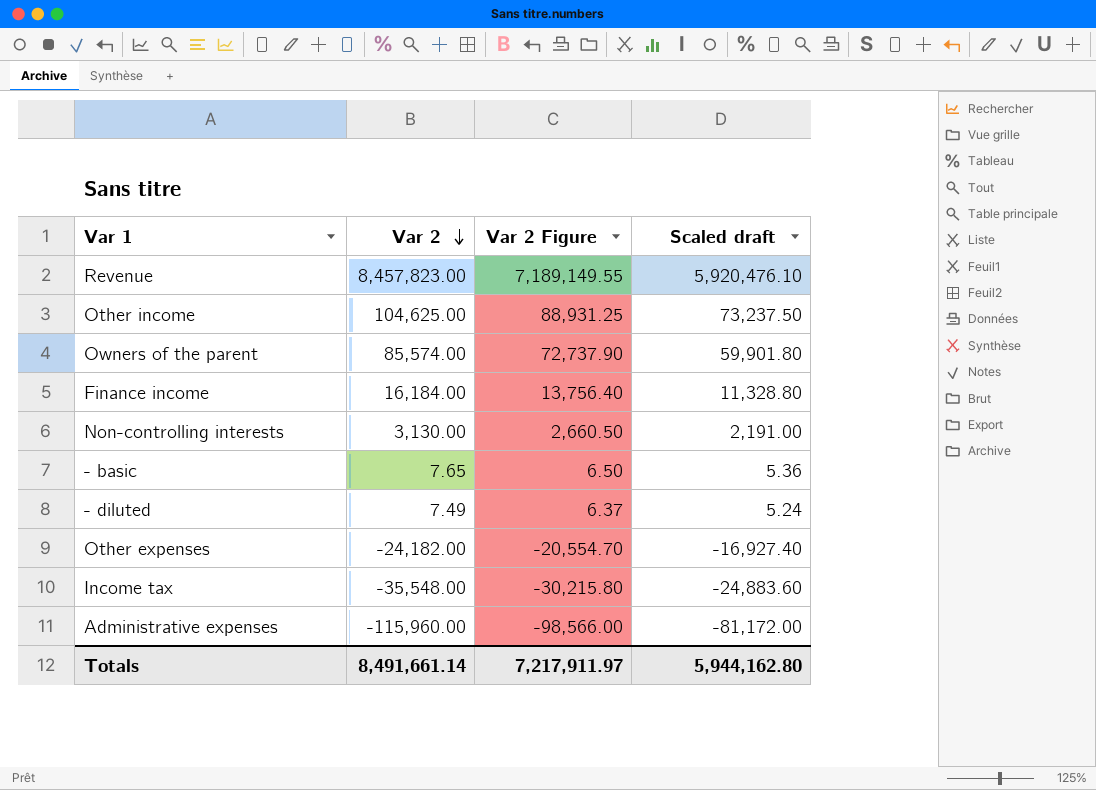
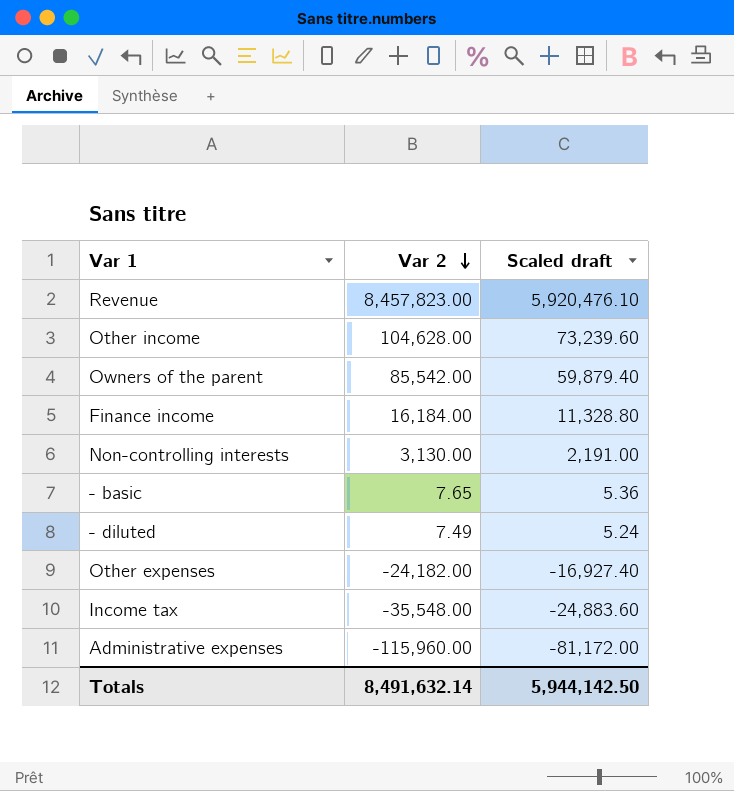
column Var 2 Figure | formula: [Var 2] * 0.85 -> none
Other income | Var 2: 104,625.00 -> 104,628.00
Other income | Scaled draft: 73,237.50 -> 73,239.60
Owners of the parent | Var 2: 85,574.00 -> 85,542.00
Owners of the parent | Scaled draft: 59,901.80 -> 59,879.40
Totals | Var 2: 8,491,661.14 -> 8,491,632.14
Totals | Scaled draft: 5,944,162.80 -> 5,944,142.50

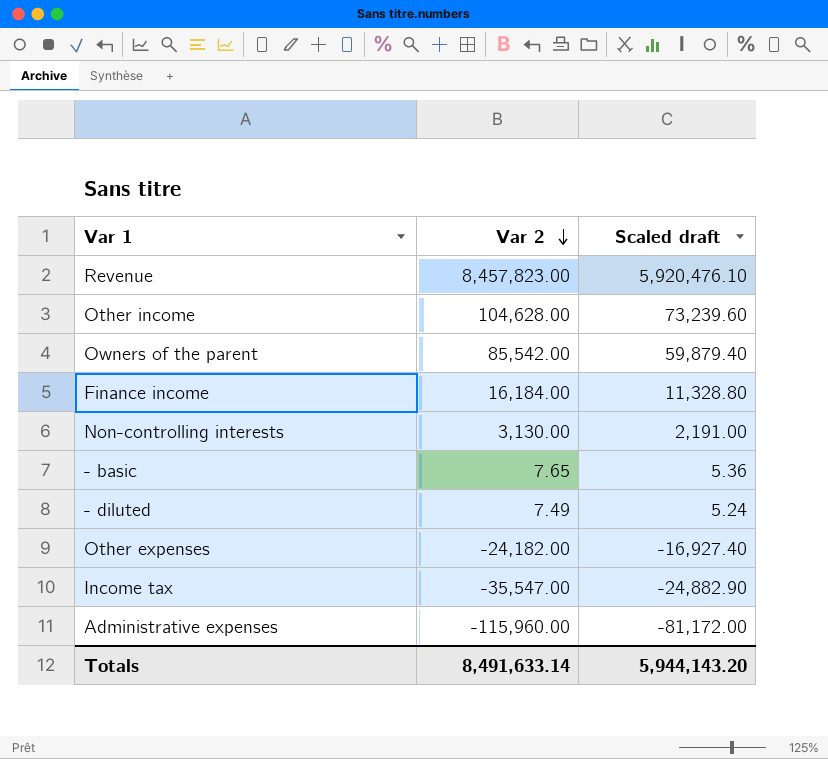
Income tax | Var 2: -35,548.00 -> -35,547.00
Income tax | Scaled draft: -24,883.60 -> -24,882.90
Totals | Var 2: 8,491,632.14 -> 8,491,633.14
Totals | Scaled draft: 5,944,142.50 -> 5,944,143.20

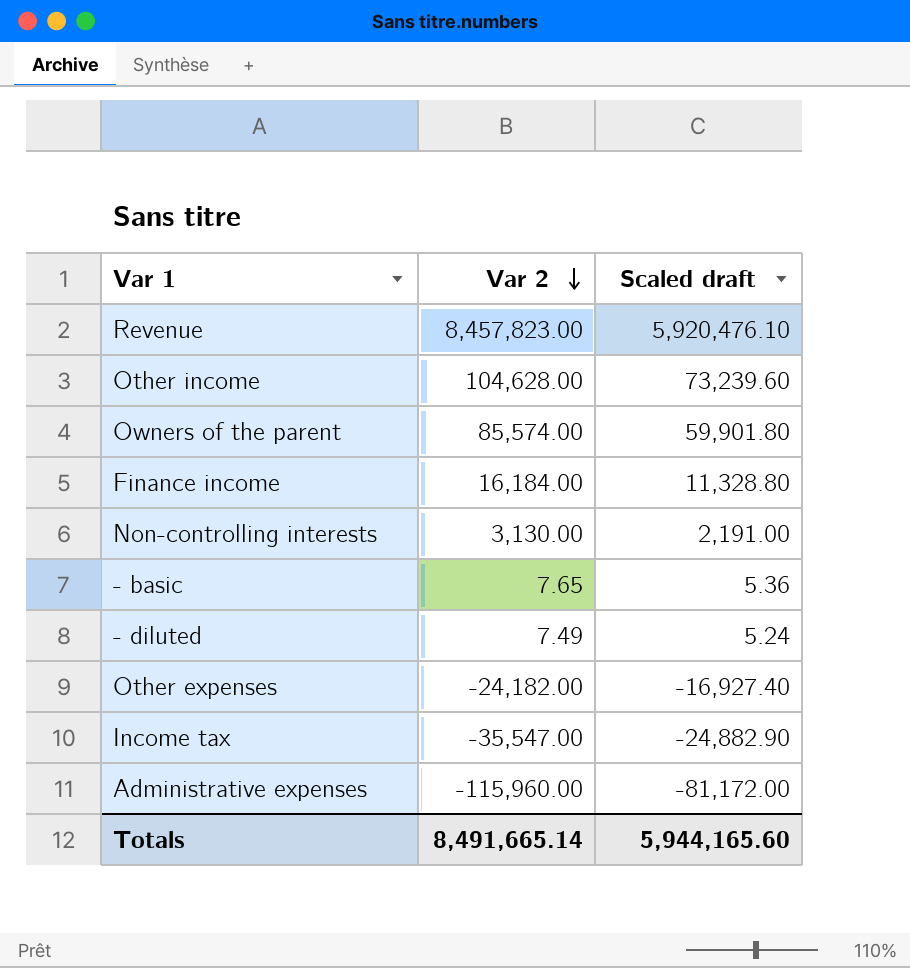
Owners of the parent | Var 2: 85,542.00 -> 85,574.00
Owners of the parent | Scaled draft: 59,879.40 -> 59,901.80
Totals | Var 2: 8,491,633.14 -> 8,491,665.14
Totals | Scaled draft: 5,944,143.20 -> 5,944,165.60

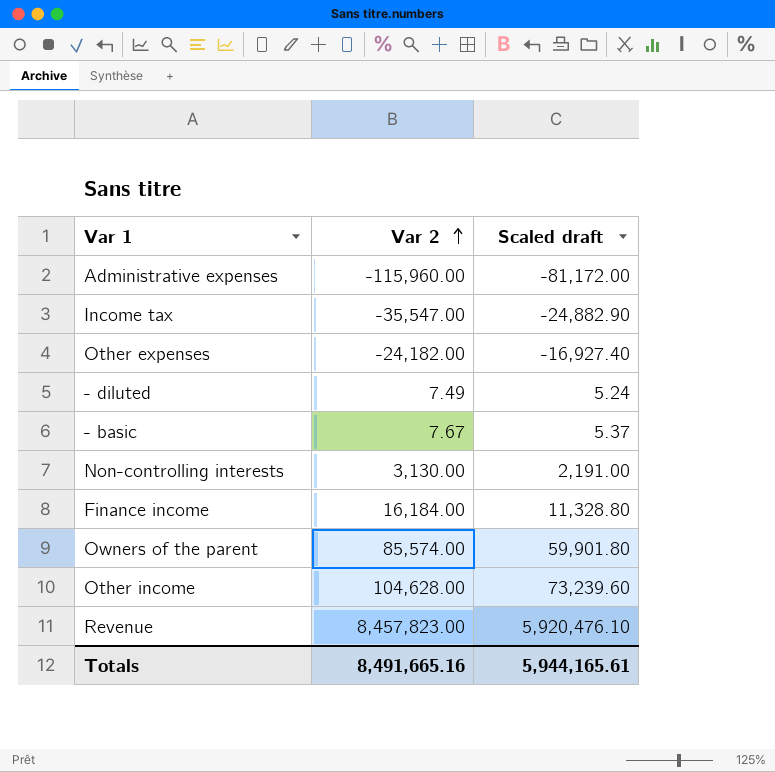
row order: Var 2 descending -> Var 2 ascending
- basic | Var 2: 7.65 -> 7.67
- basic | Scaled draft: 5.36 -> 5.37
Totals | Var 2: 8,491,665.14 -> 8,491,665.16
Totals | Scaled draft: 5,944,165.60 -> 5,944,165.61

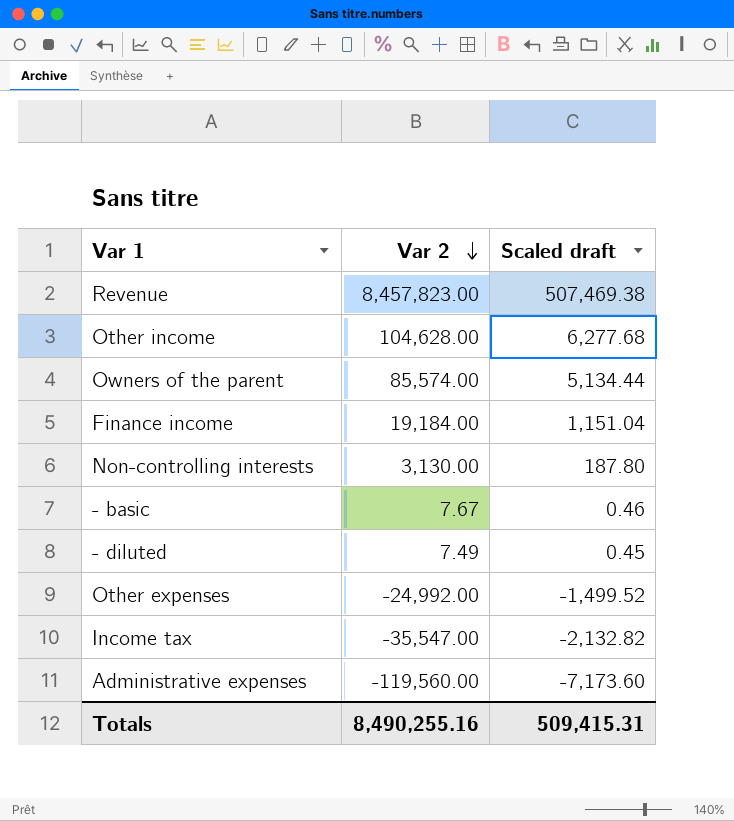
row order: Var 2 ascending -> Var 2 descending
column Scaled draft | formula: [Var 2] * 0.7 -> [Var 2] * 0.06
Finance income | Var 2: 16,184.00 -> 19,184.00
Other expenses | Var 2: -24,182.00 -> -24,992.00
Administrative expenses | Var 2: -115,960.00 -> -119,560.00
Totals | Var 2: 8,491,665.16 -> 8,490,255.16
Totals | Scaled draft: 5,944,165.61 -> 509,415.31

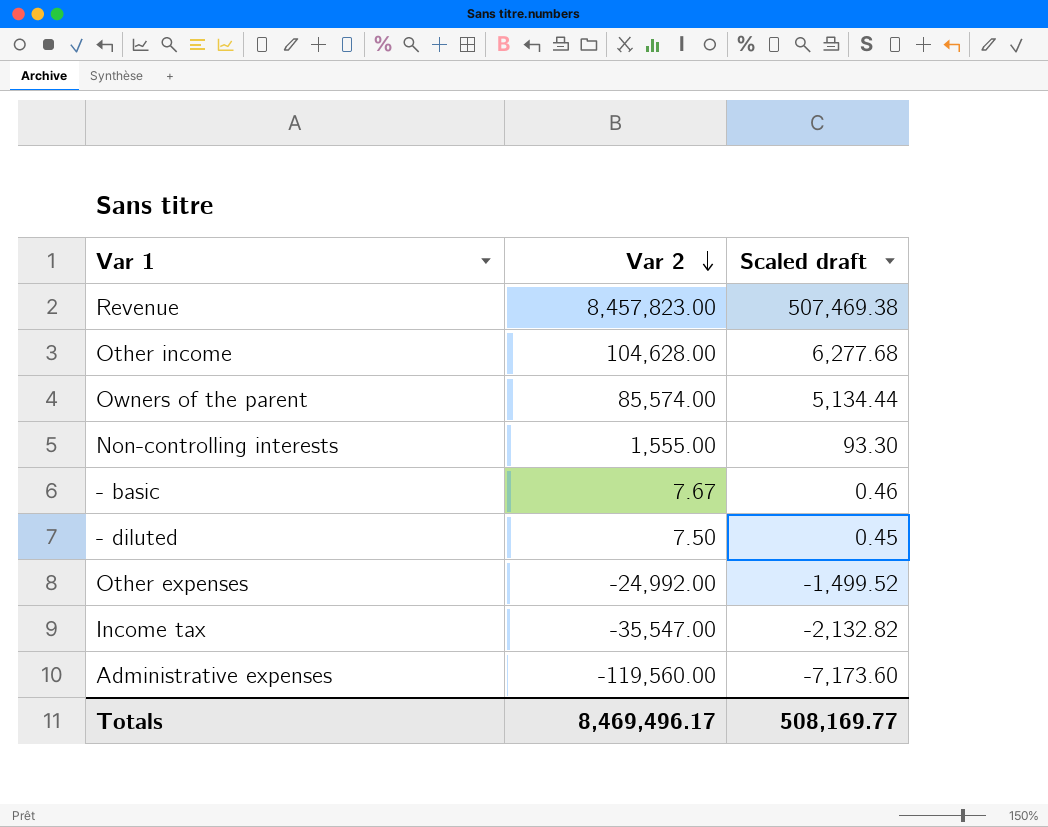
row Finance income: 19,184.00 | 1,151.04 -> none
Non-controlling interests | Var 2: 3,130.00 -> 1,555.00
Non-controlling interests | Scaled draft: 187.80 -> 93.30
- diluted | Var 2: 7.49 -> 7.50
Totals | Var 2: 8,490,255.16 -> 8,469,496.17
Totals | Scaled draft: 509,415.31 -> 508,169.77

